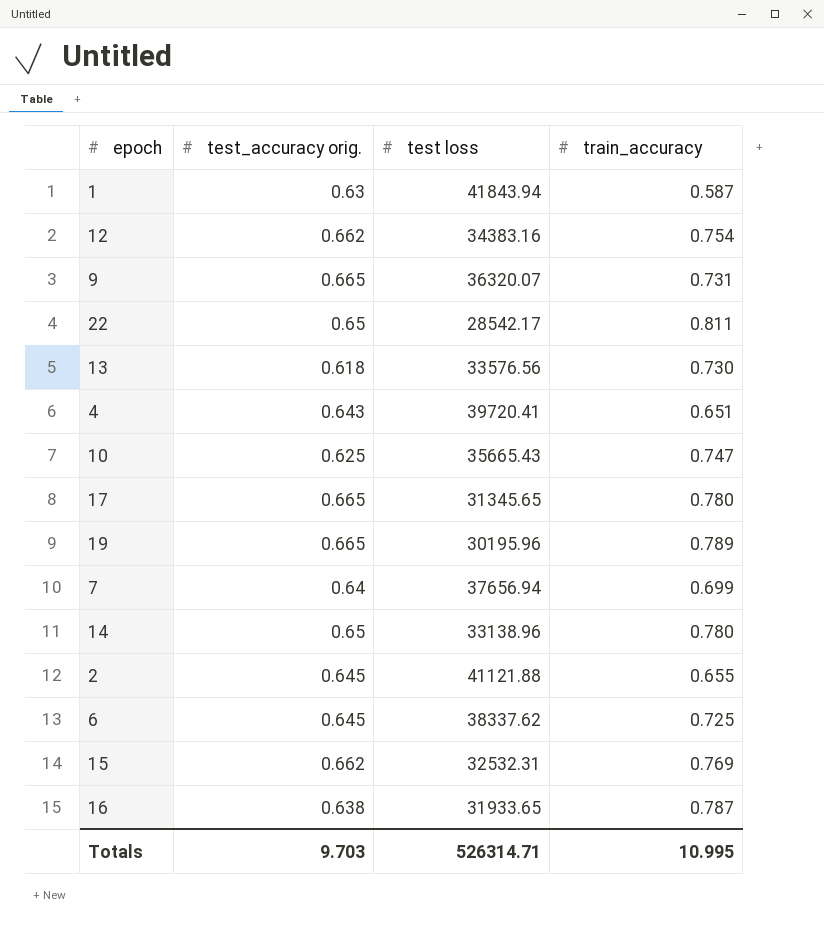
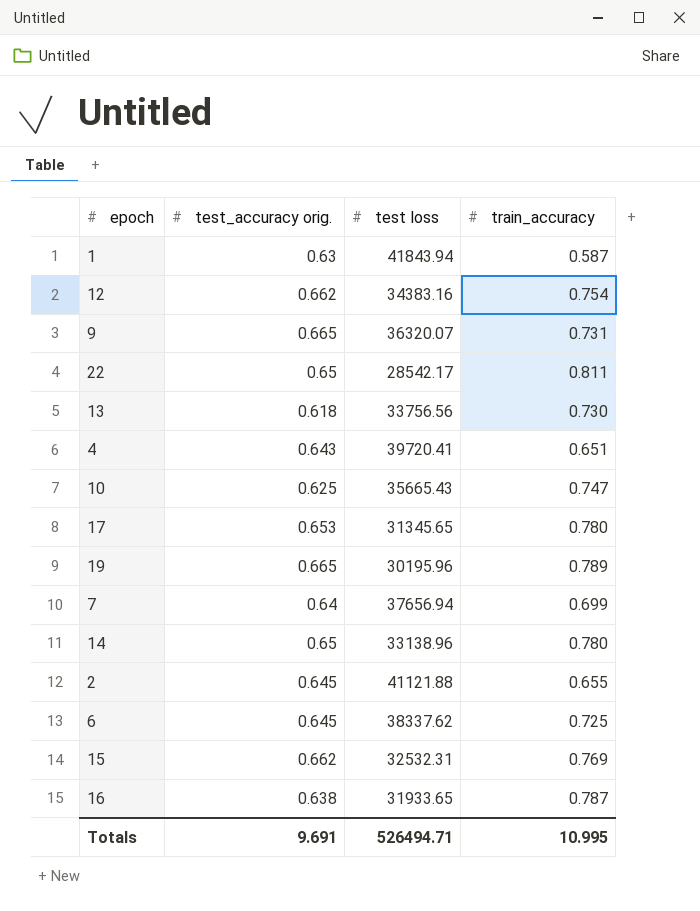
13 | test loss: 33576.56 -> 33756.56
17 | test_accuracy orig.: 0.665 -> 0.653
Totals | test_accuracy orig.: 9.703 -> 9.691
Totals | test loss: 526314.71 -> 526494.71

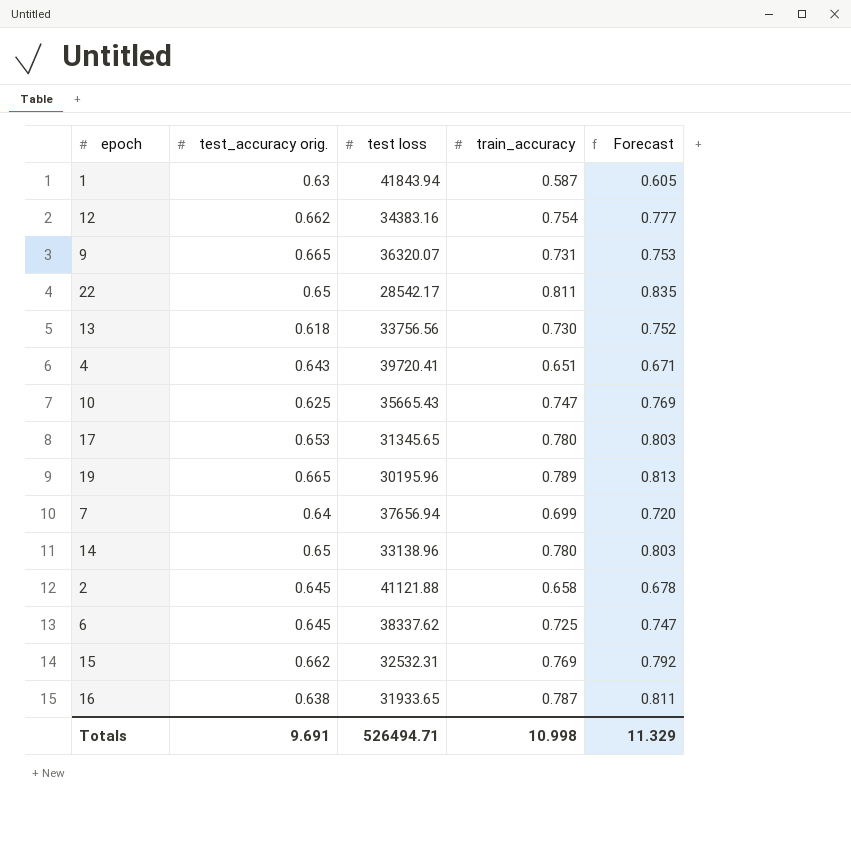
column Forecast | formula: none -> [train_accuracy] * 1.03
2 | train_accuracy: 0.655 -> 0.658
Totals | train_accuracy: 10.995 -> 10.998

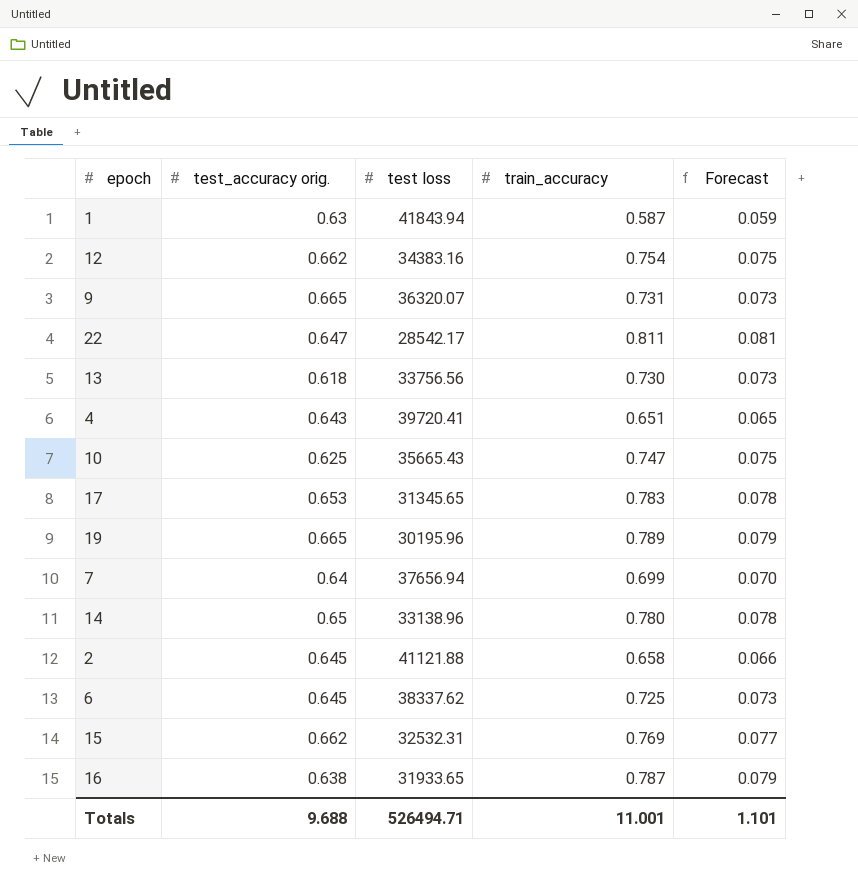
column Forecast | formula: [train_accuracy] * 1.03 -> [train_accuracy] * 0.1
22 | test_accuracy orig.: 0.65 -> 0.647
17 | train_accuracy: 0.780 -> 0.783
Totals | test_accuracy orig.: 9.691 -> 9.688
Totals | train_accuracy: 10.998 -> 11.001
Totals | Forecast: 11.329 -> 1.101

